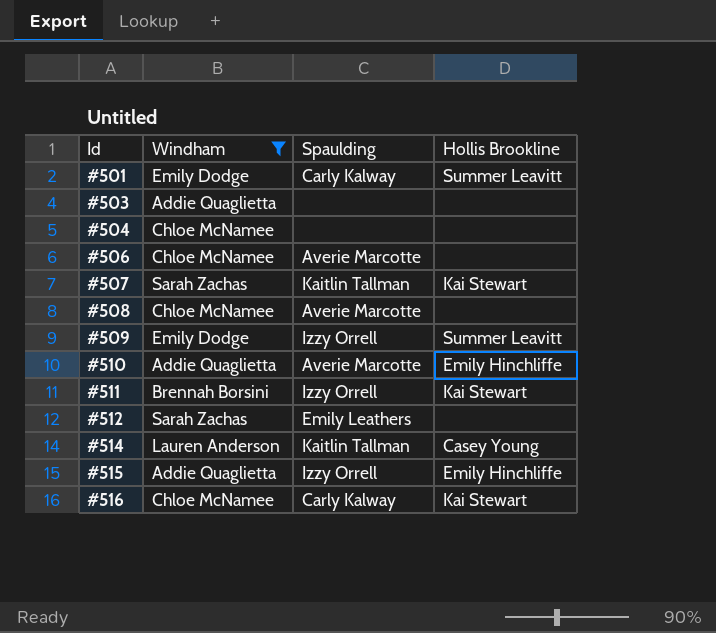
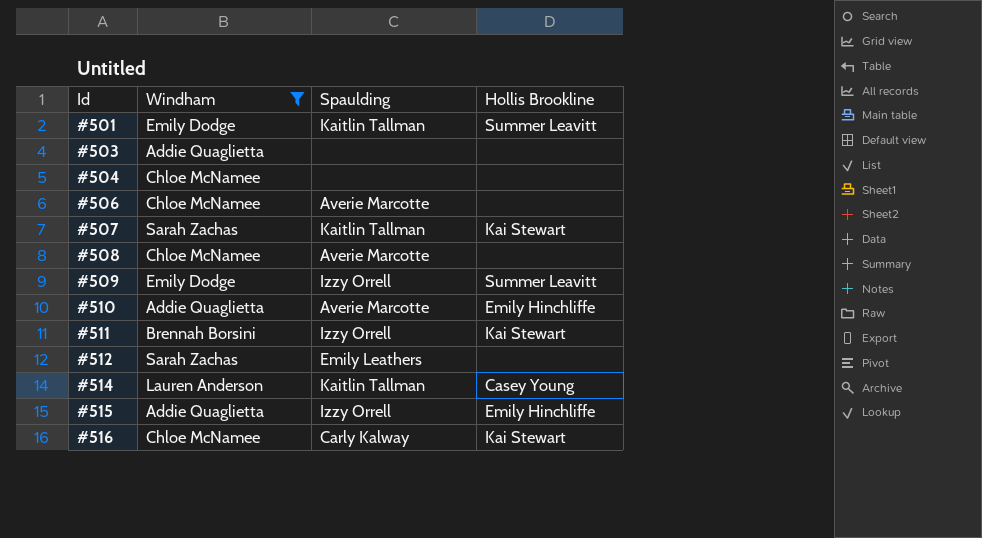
#501 | Spaulding: Carly Kalway -> Kaitlin Tallman

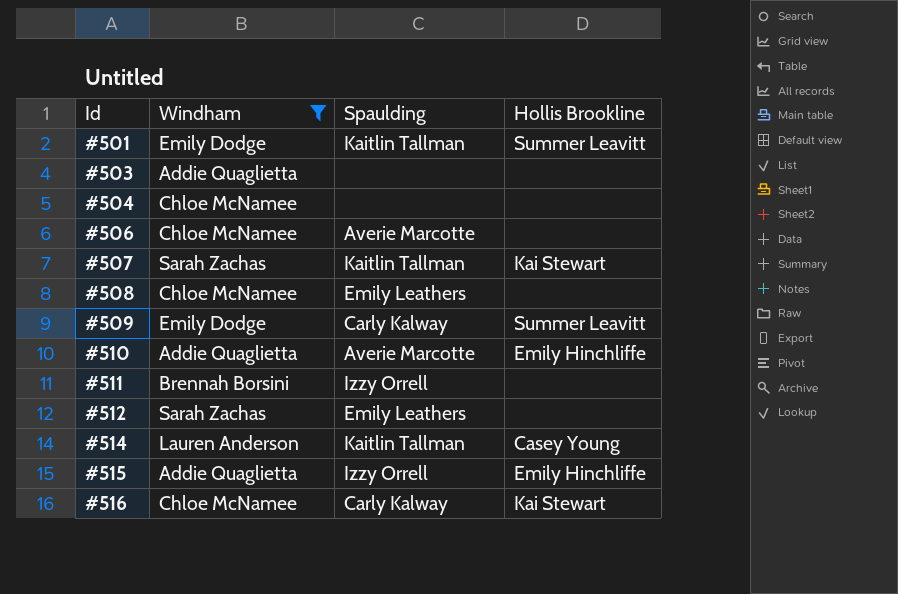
#508 | Spaulding: Averie Marcotte -> Emily Leathers
#509 | Spaulding: Izzy Orrell -> Carly Kalway
#511 | Hollis Brookline: Kai Stewart -> none

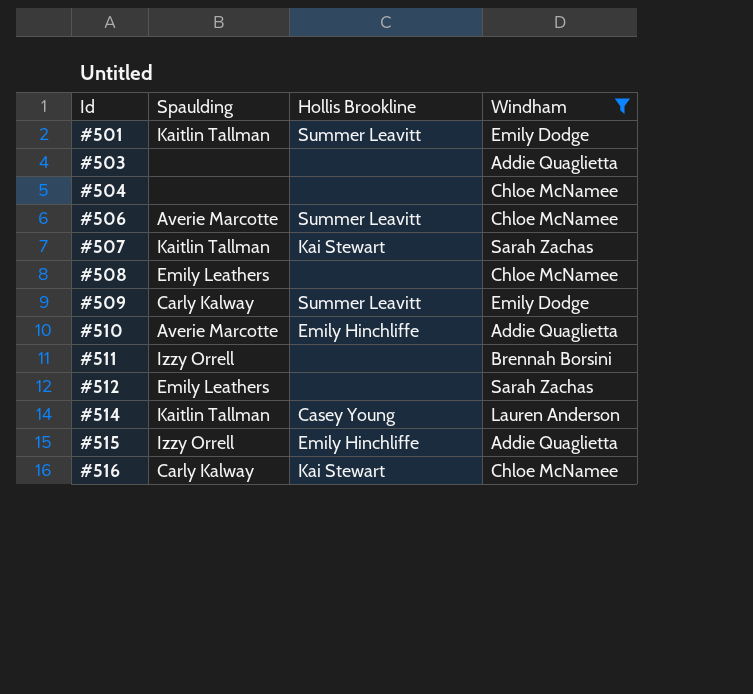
column Windham | position: 2 -> 4
#506 | Hollis Brookline: none -> Summer Leavitt

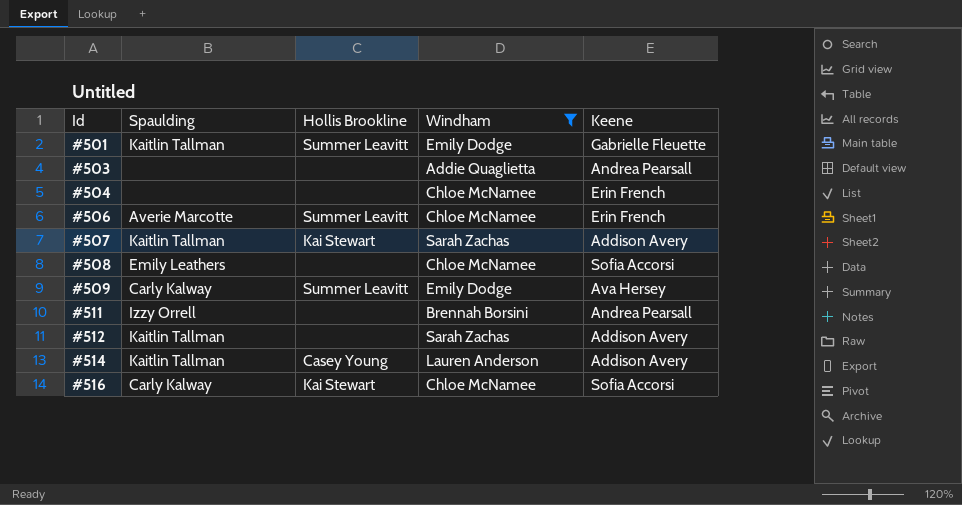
column Keene | position: none -> 5
row #510: Averie Marcotte | Emily Hinchliffe | Addie Quaglietta -> none
row #515: Izzy Orrell | Emily Hinchliffe | Addie Quaglietta -> none
#512 | Spaulding: Emily Leathers -> Kaitlin Tallman

